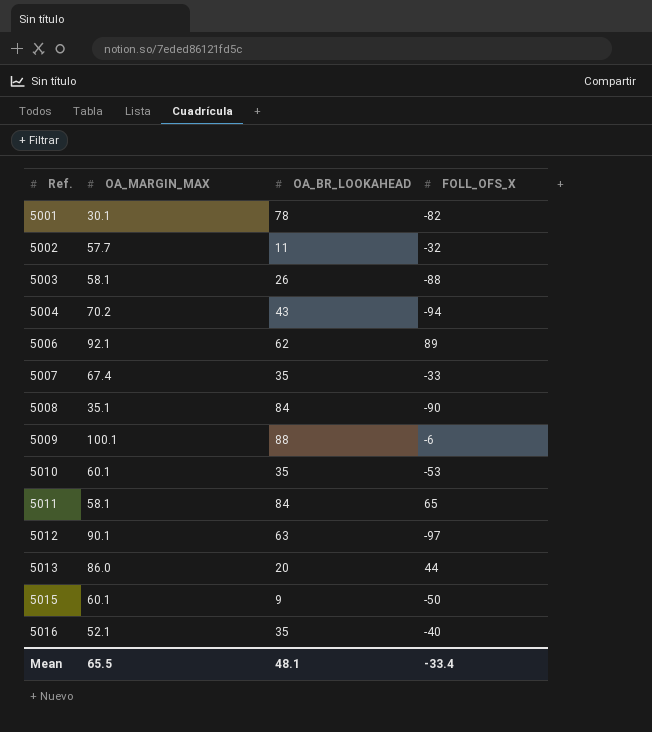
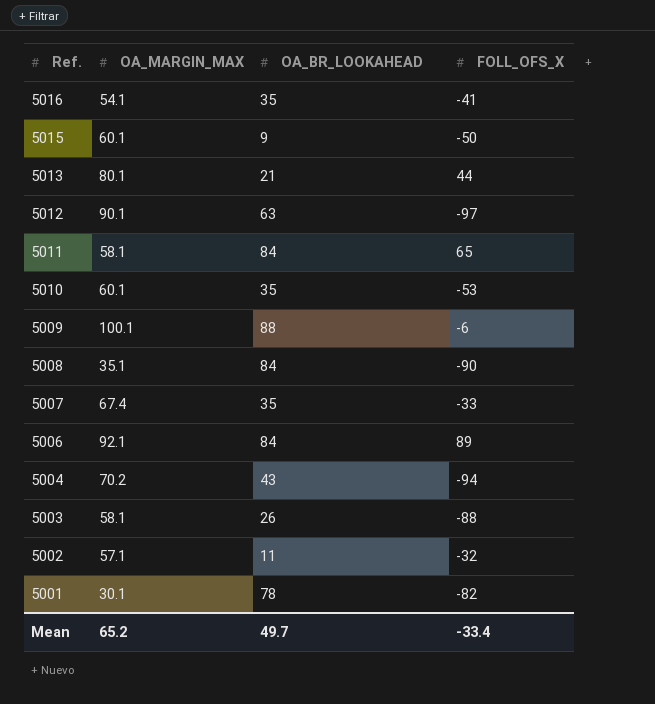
row order: Ref. ascending -> Ref. descending
5016 | OA_MARGIN_MAX: 52.1 -> 54.1
5016 | FOLL_OFS_X: -40 -> -41
5013 | OA_MARGIN_MAX: 86.0 -> 80.1
5013 | OA_BR_LOOKAHEAD: 20 -> 21
5006 | OA_BR_LOOKAHEAD: 62 -> 84
5002 | OA_MARGIN_MAX: 57.7 -> 57.1
Mean | OA_MARGIN_MAX: 65.5 -> 65.2
Mean | OA_BR_LOOKAHEAD: 48.1 -> 49.7

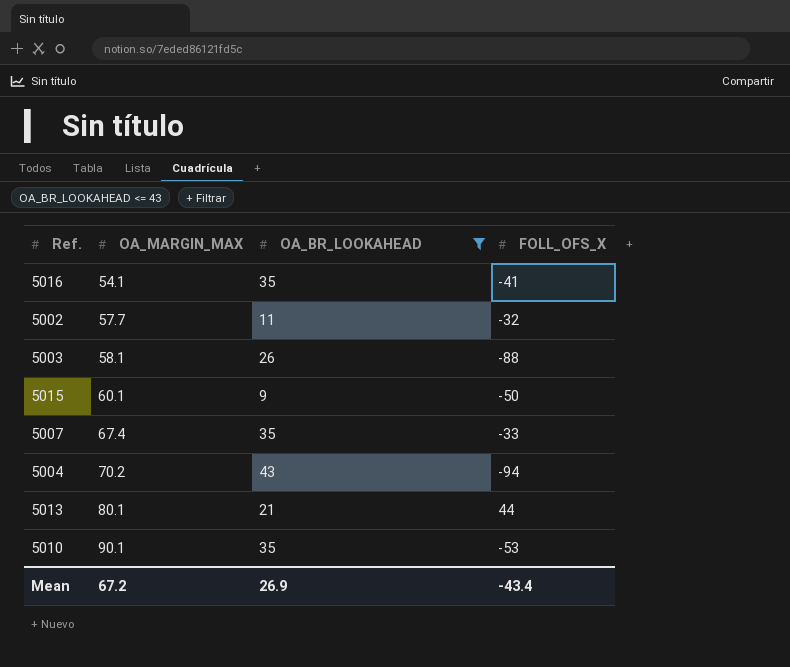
filter: none -> OA_BR_LOOKAHEAD <= 43
row order: Ref. descending -> OA_MARGIN_MAX ascending
5002 | OA_MARGIN_MAX: 57.1 -> 57.7
5010 | OA_MARGIN_MAX: 60.1 -> 90.1
Mean | OA_MARGIN_MAX: 65.2 -> 67.2
Mean | OA_BR_LOOKAHEAD: 49.7 -> 26.9
Mean | FOLL_OFS_X: -33.4 -> -43.4

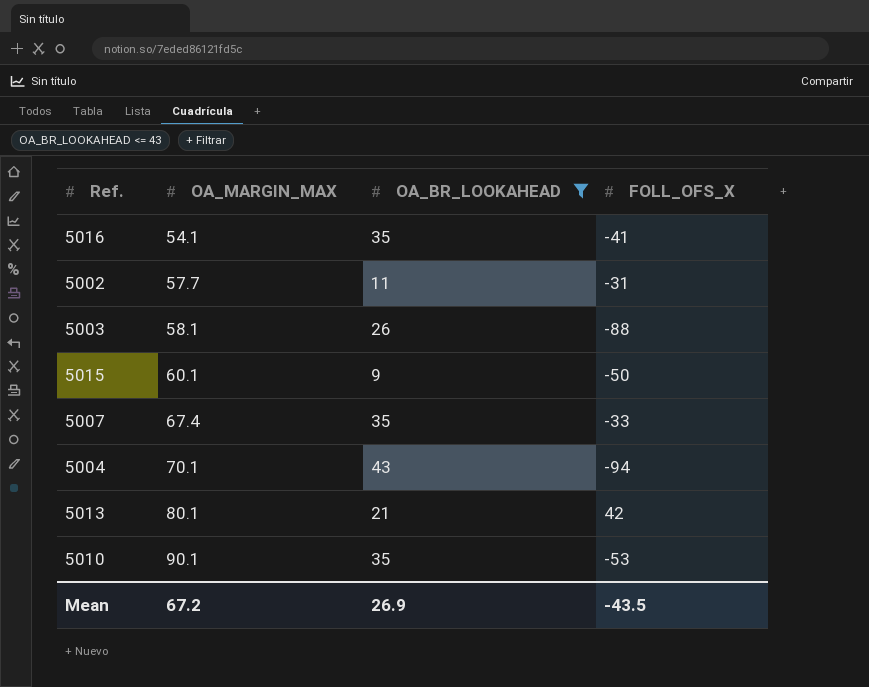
5002 | FOLL_OFS_X: -32 -> -31
5004 | OA_MARGIN_MAX: 70.2 -> 70.1
5013 | FOLL_OFS_X: 44 -> 42
Mean | FOLL_OFS_X: -43.4 -> -43.5

